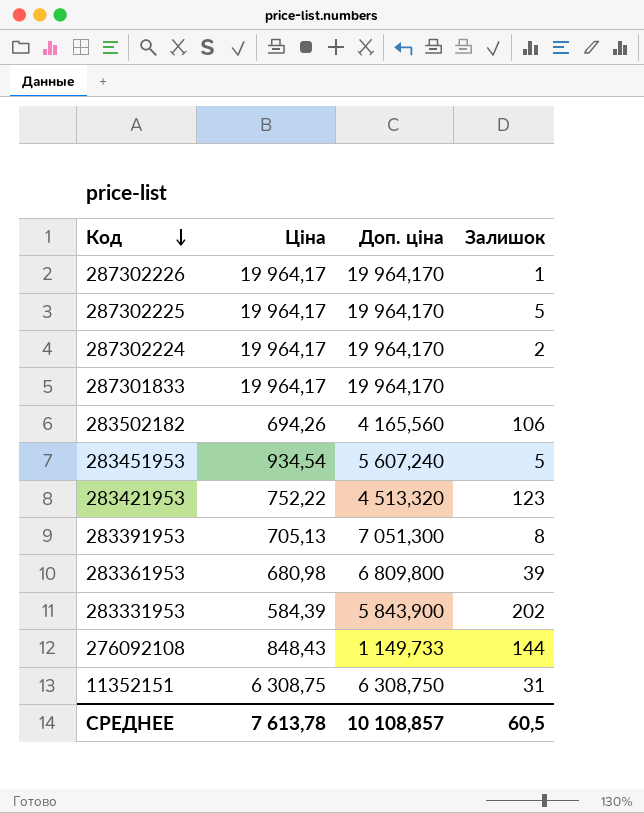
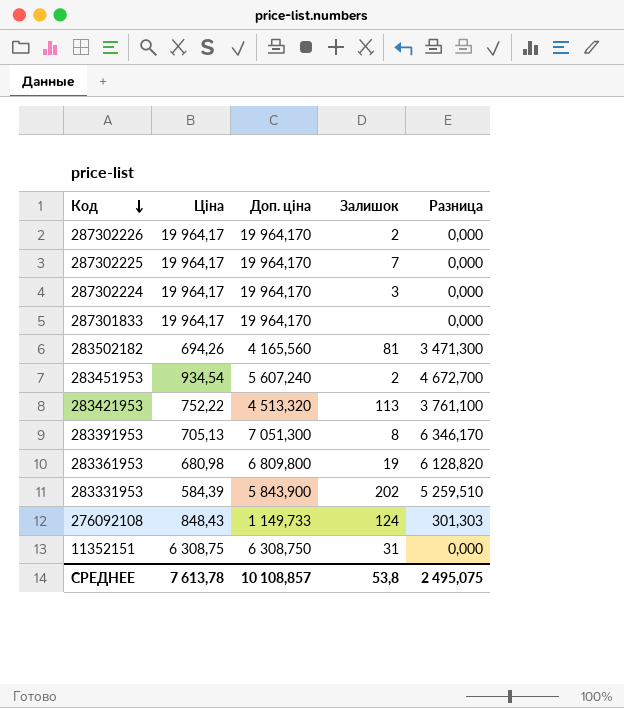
column Разница | formula: none -> [Доп. ціна] - [Ціна]
287302226 | Залишок: 1 -> 2
287302225 | Залишок: 5 -> 7
287302224 | Залишок: 2 -> 3
283502182 | Залишок: 106 -> 81
283451953 | Залишок: 5 -> 2
283421953 | Залишок: 123 -> 113
283361953 | Залишок: 39 -> 19
276092108 | Залишок: 144 -> 124
СРЕДНЕЕ | Залишок: 60,5 -> 53,8

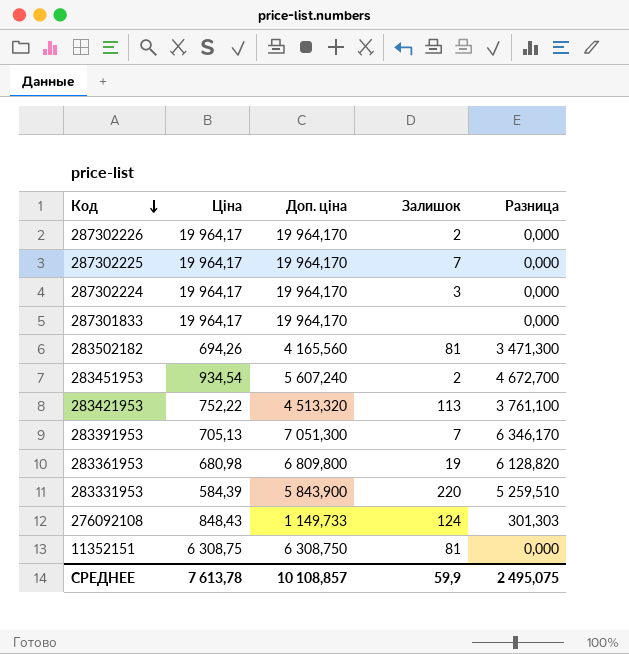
283391953 | Залишок: 8 -> 7
283331953 | Залишок: 202 -> 220
11352151 | Залишок: 31 -> 81
СРЕДНЕЕ | Залишок: 53,8 -> 59,9

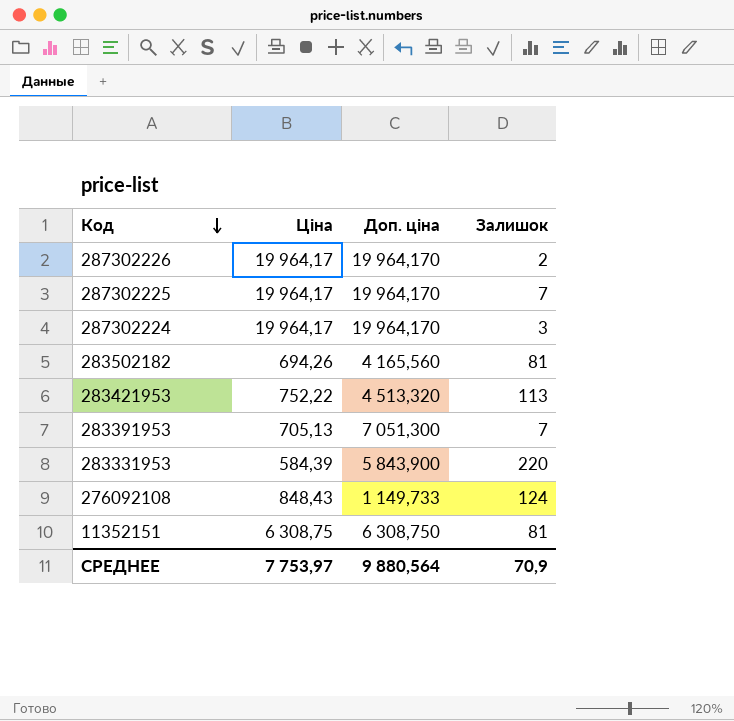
column Разница | formula: [Доп. ціна] - [Ціна] -> none
row 287301833: 19 964,17 | 19 964,170 | none | 0,000 -> none
row 283451953: 934,54 | 5 607,240 | 2 | 4 672,700 -> none
row 283361953: 680,98 | 6 809,800 | 19 | 6 128,820 -> none
СРЕДНЕЕ | Ціна: 7 613,78 -> 7 753,97
СРЕДНЕЕ | Доп. ціна: 10 108,857 -> 9 880,564
СРЕДНЕЕ | Залишок: 59,9 -> 70,9

